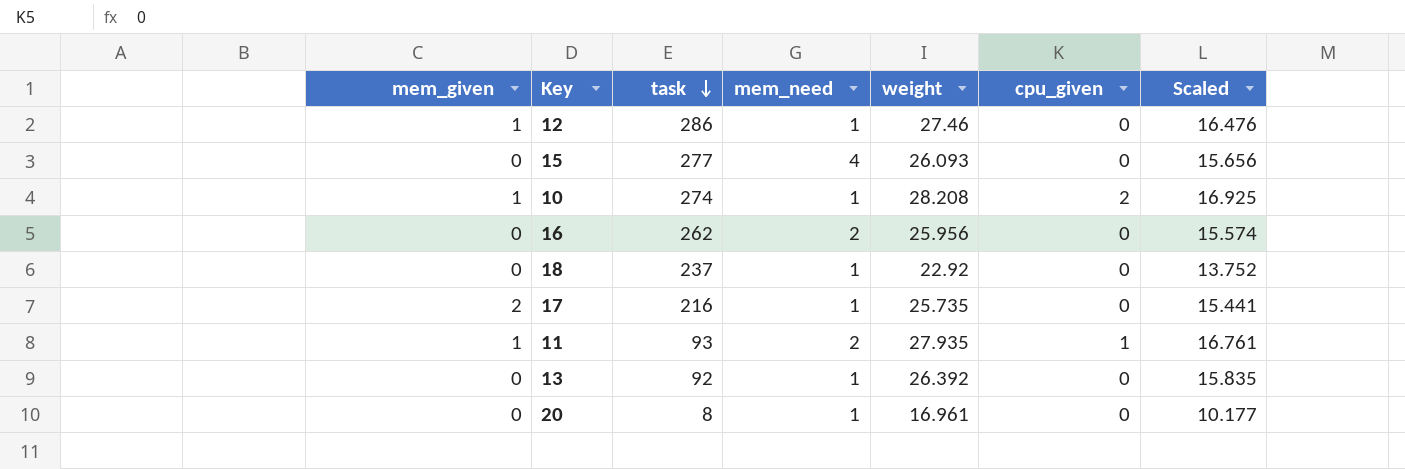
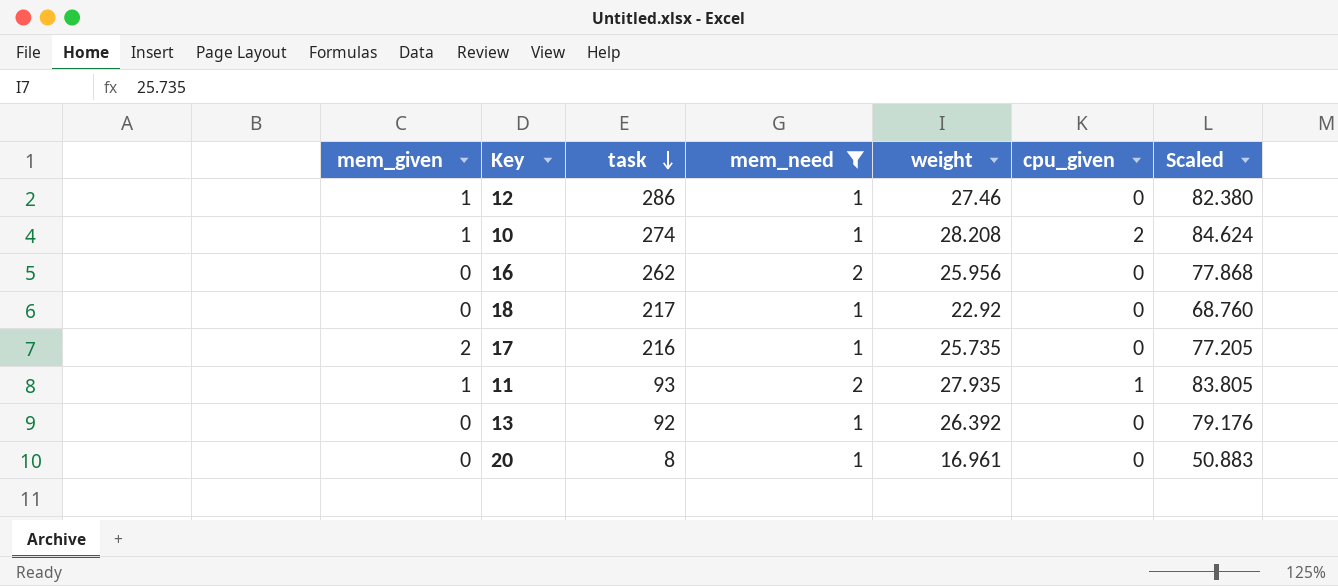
filter: none -> mem_need != 4
column Scaled | formula: [weight] * 0.6 -> [weight] * 3
18 | task: 237 -> 217

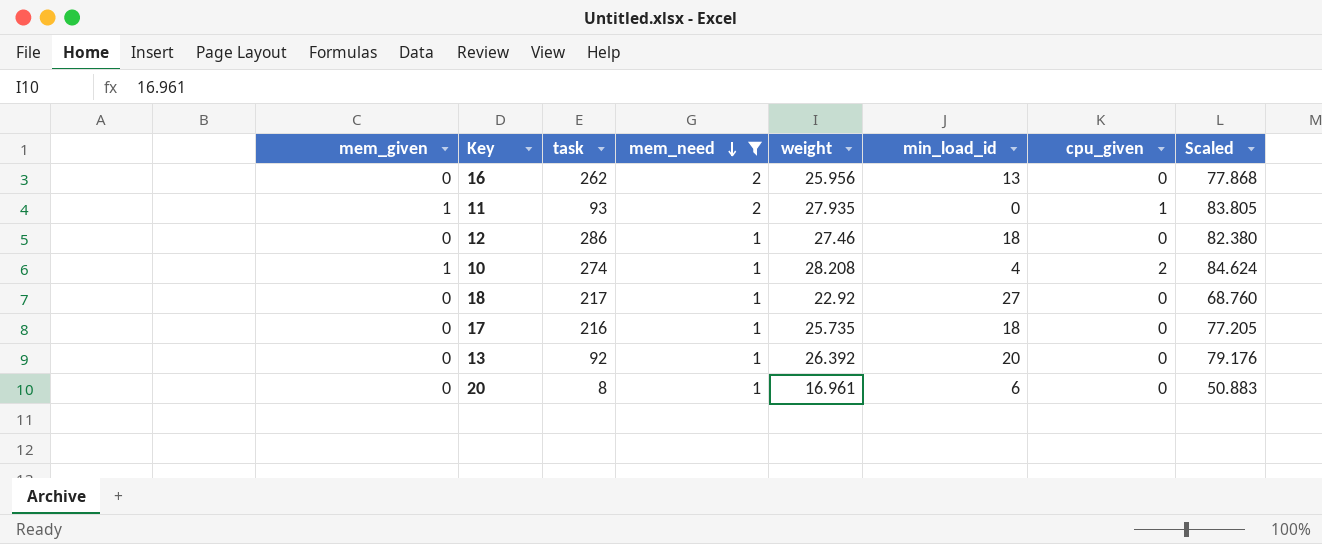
row order: task descending -> mem_need descending
column min_load_id | position: none -> 6
12 | mem_given: 1 -> 0
17 | mem_given: 2 -> 0

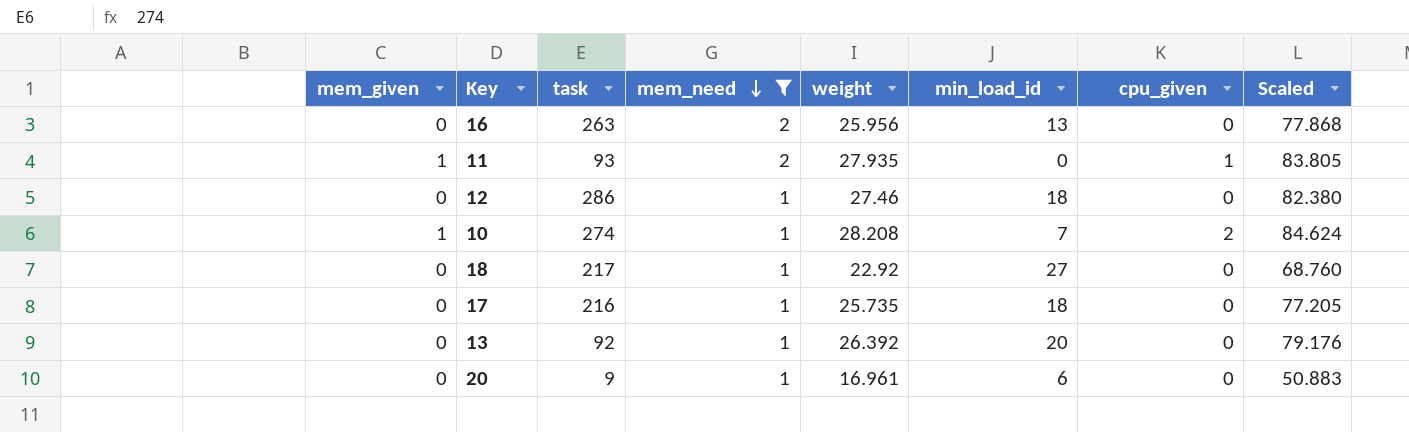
16 | task: 262 -> 263
10 | min_load_id: 4 -> 7
20 | task: 8 -> 9

